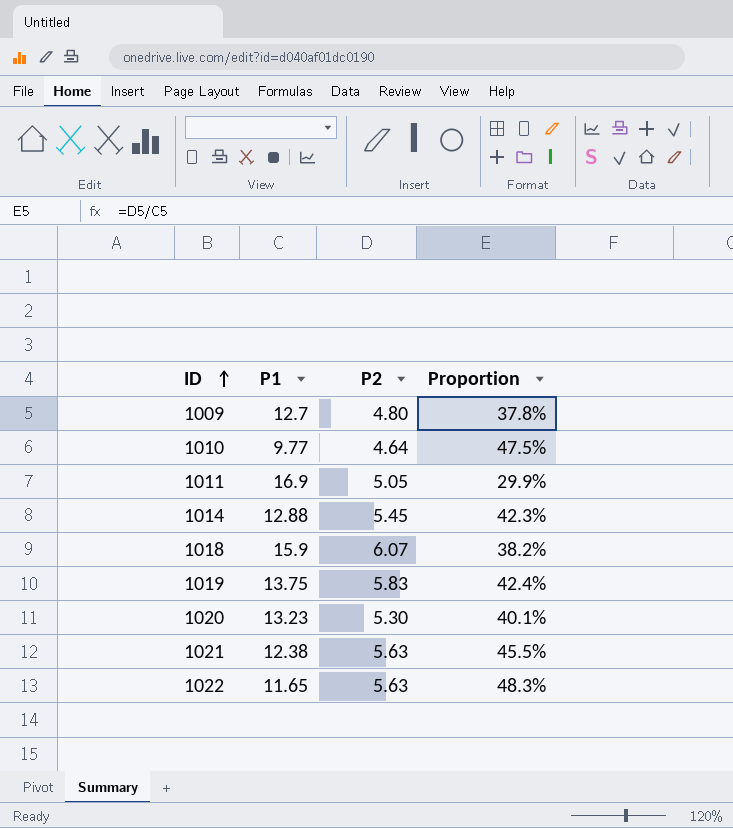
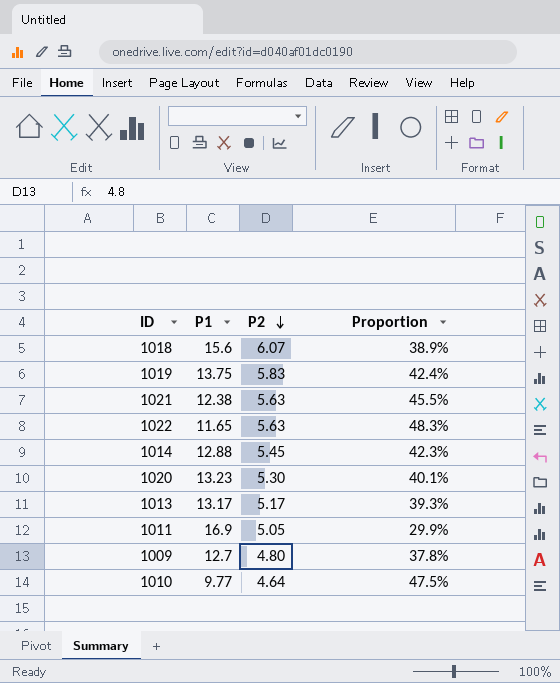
row order: ID ascending -> P2 descending
1018 | P1: 15.9 -> 15.6
1018 | Proportion: 38.2% -> 38.9%
row 1013: none -> 13.17 | 5.17 | 39.3%

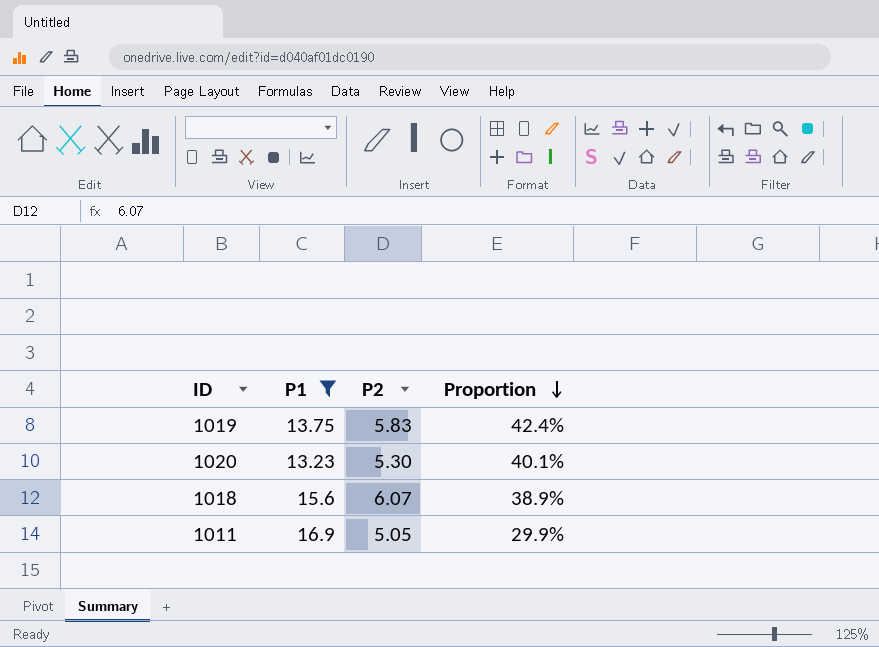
filter: none -> P1 >= 13.23
row order: P2 descending -> Proportion descending

